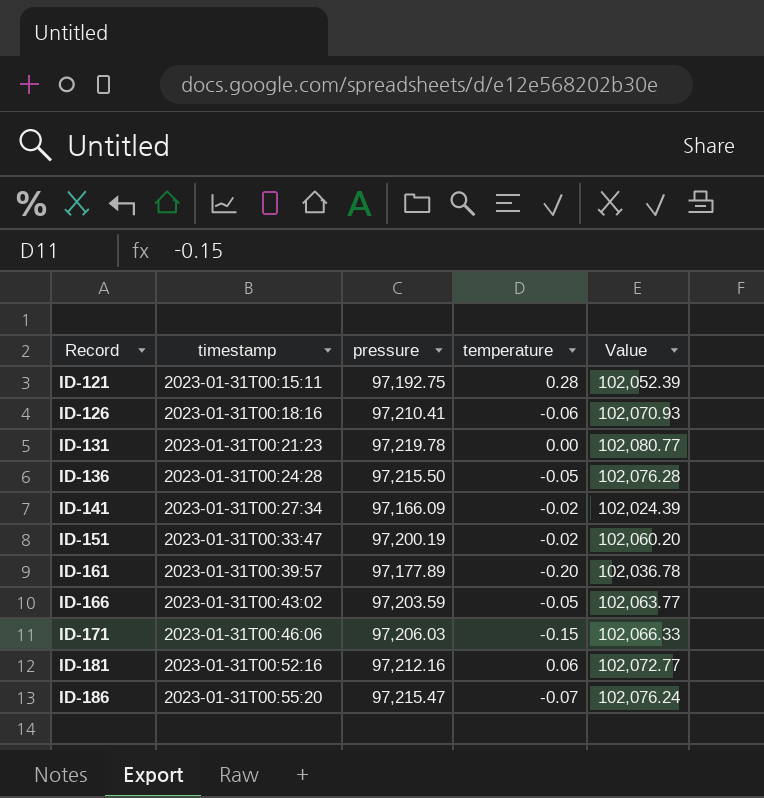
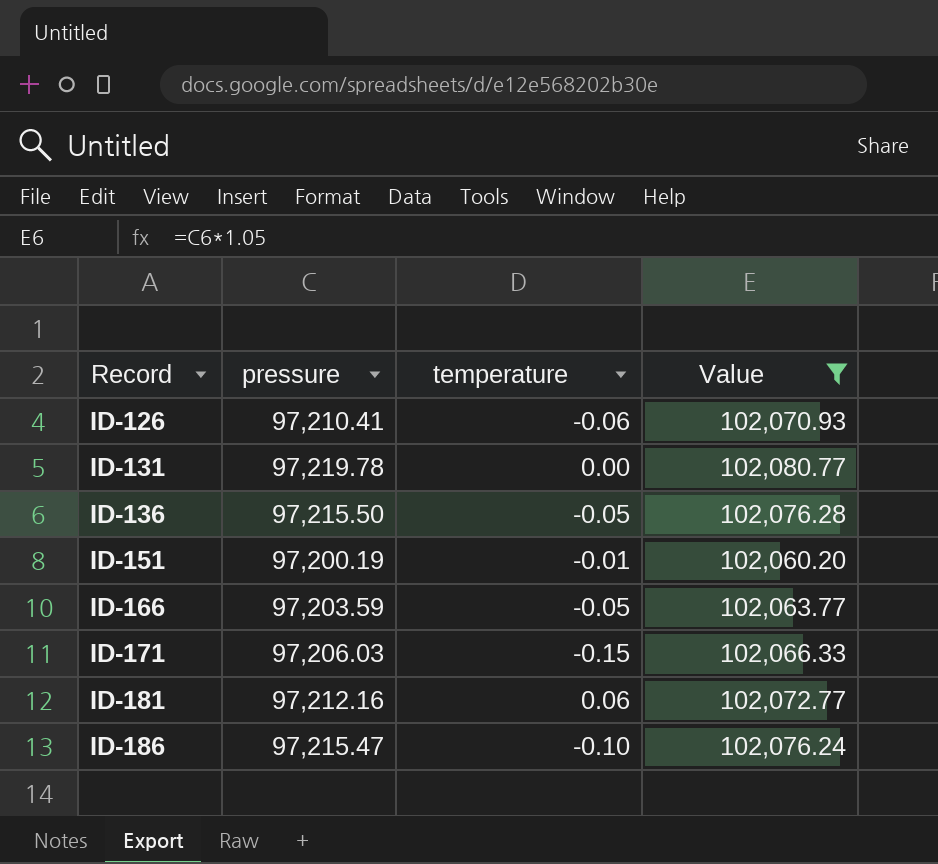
filter: none -> Value >= 102,060.20
column timestamp | position: 2 -> none
ID-151 | temperature: -0.02 -> -0.01
ID-186 | temperature: -0.07 -> -0.10

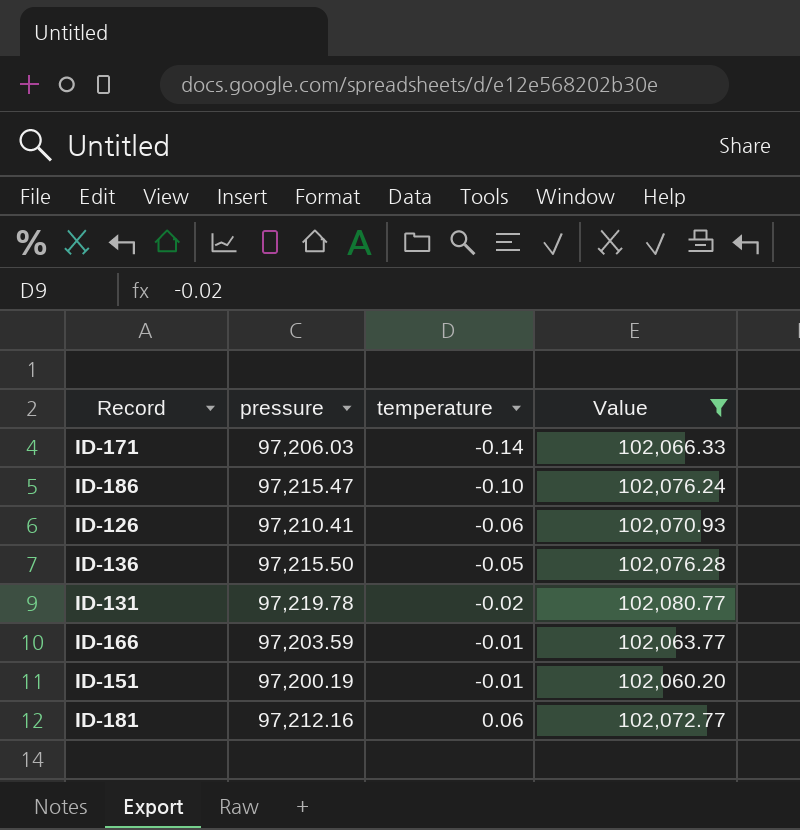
row order: Record ascending -> temperature ascending
ID-171 | temperature: -0.15 -> -0.14
ID-131 | temperature: 0.00 -> -0.02
ID-166 | temperature: -0.05 -> -0.01

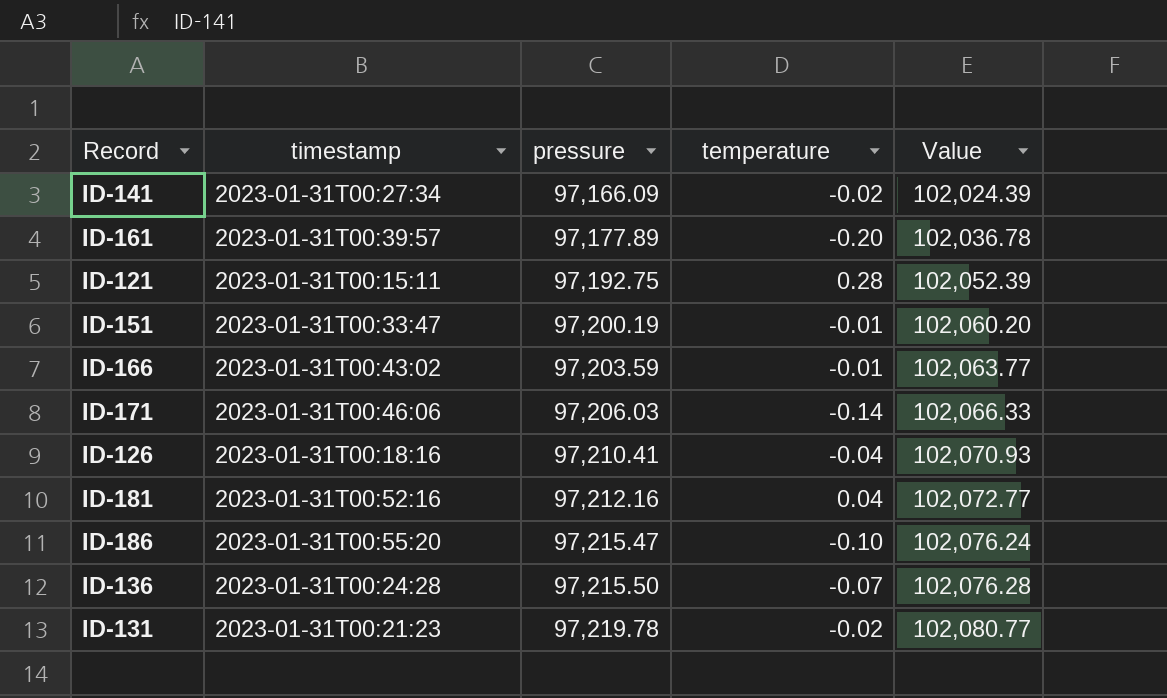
filter: Value >= 102,060.20 -> none
row order: temperature ascending -> pressure ascending
column timestamp | position: none -> 2
ID-126 | temperature: -0.06 -> -0.04
ID-181 | temperature: 0.06 -> 0.04
ID-136 | temperature: -0.05 -> -0.07

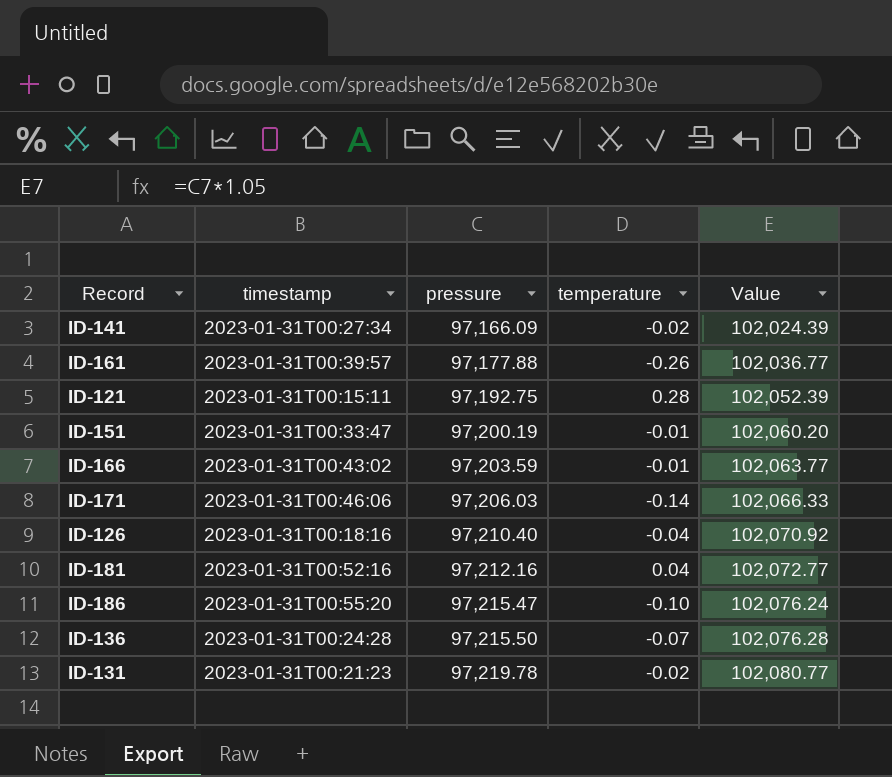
ID-161 | pressure: 97,177.89 -> 97,177.88
ID-161 | temperature: -0.20 -> -0.26
ID-161 | Value: 102,036.78 -> 102,036.77
ID-126 | pressure: 97,210.41 -> 97,210.40
ID-126 | Value: 102,070.93 -> 102,070.92

